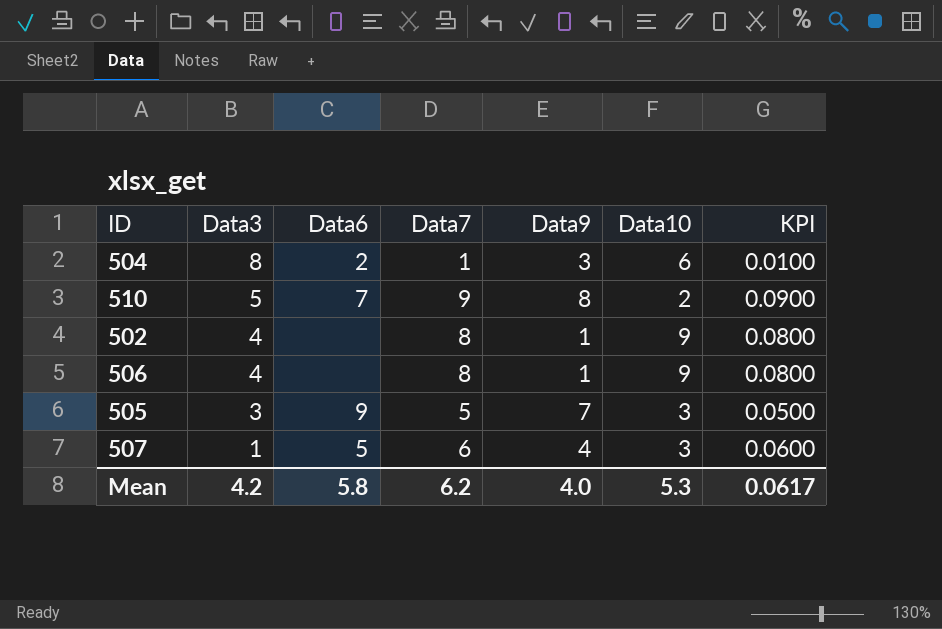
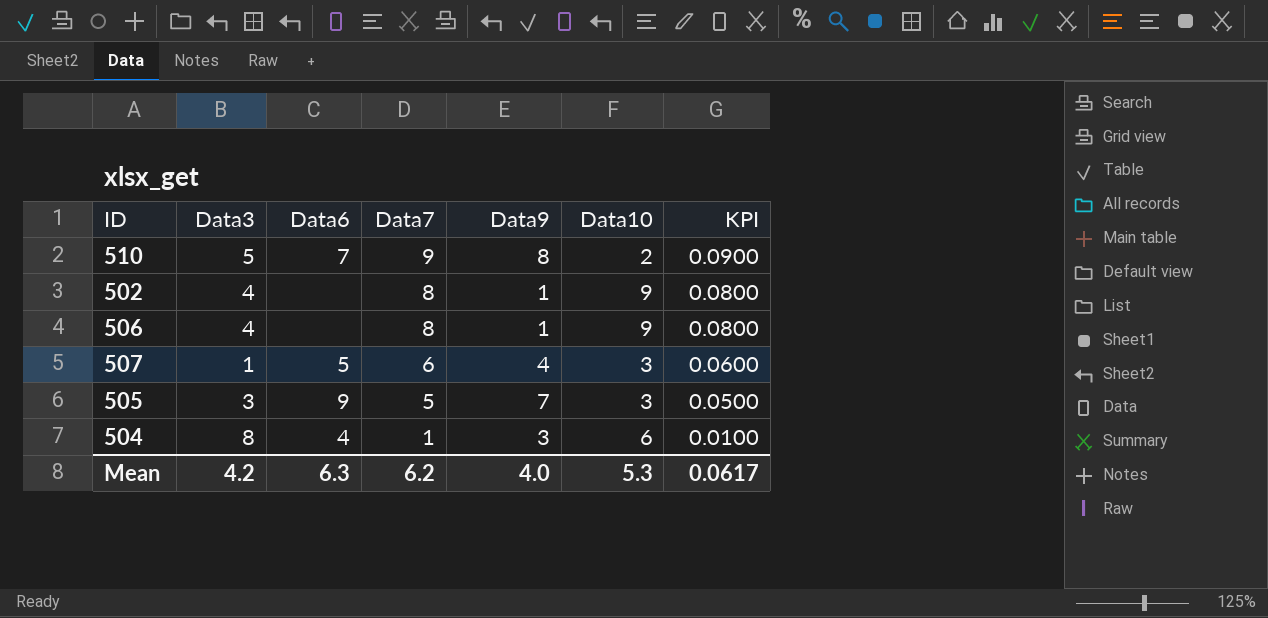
row order: Data3 descending -> Data7 descending
504 | Data6: 2 -> 4
Mean | Data6: 5.8 -> 6.3

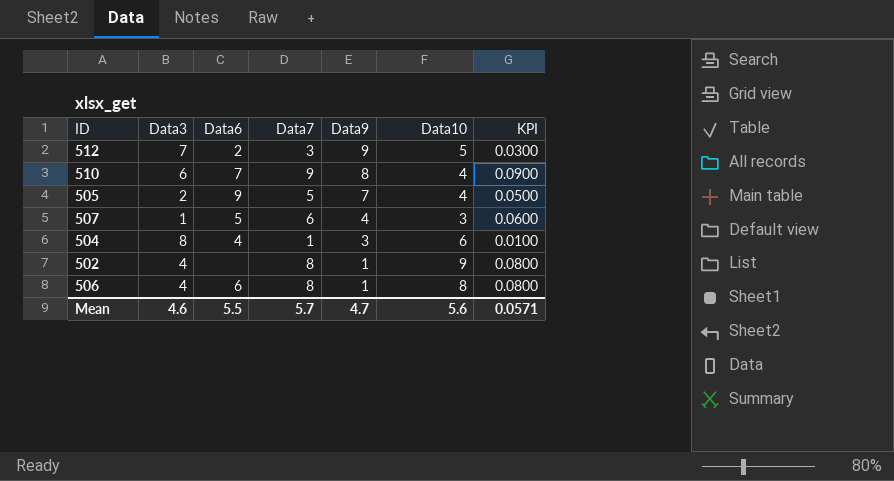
row order: Data7 descending -> Data9 descending
row 512: none -> 7 | 2 | 3 | 9 | 5 | 0.0300
510 | Data3: 5 -> 6
510 | Data10: 2 -> 4
505 | Data3: 3 -> 2
505 | Data10: 3 -> 4
506 | Data6: none -> 6
506 | Data10: 9 -> 8
Mean | Data3: 4.2 -> 4.6
Mean | Data6: 6.3 -> 5.5
Mean | Data7: 6.2 -> 5.7
Mean | Data9: 4.0 -> 4.7
Mean | Data10: 5.3 -> 5.6
Mean | KPI: 0.0617 -> 0.0571

